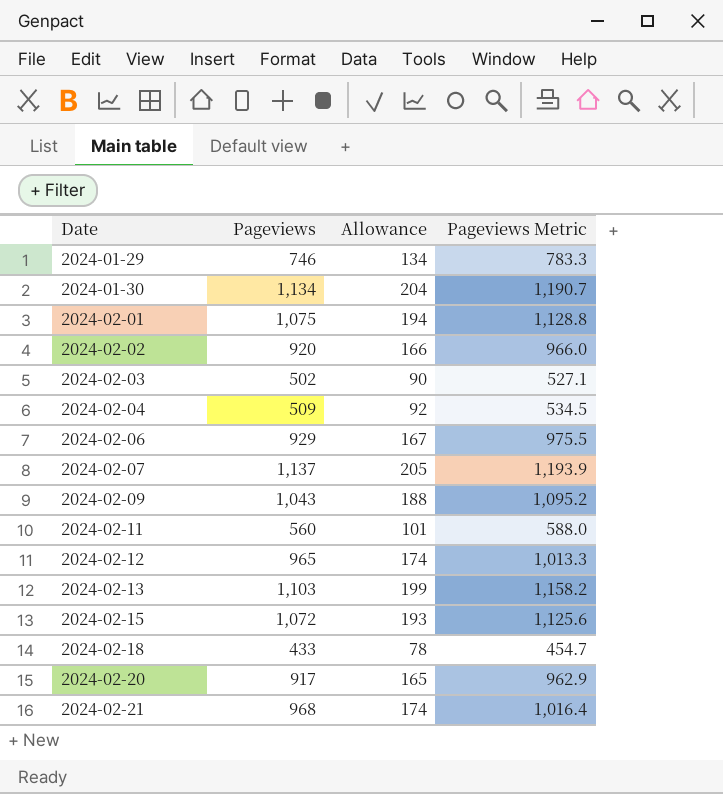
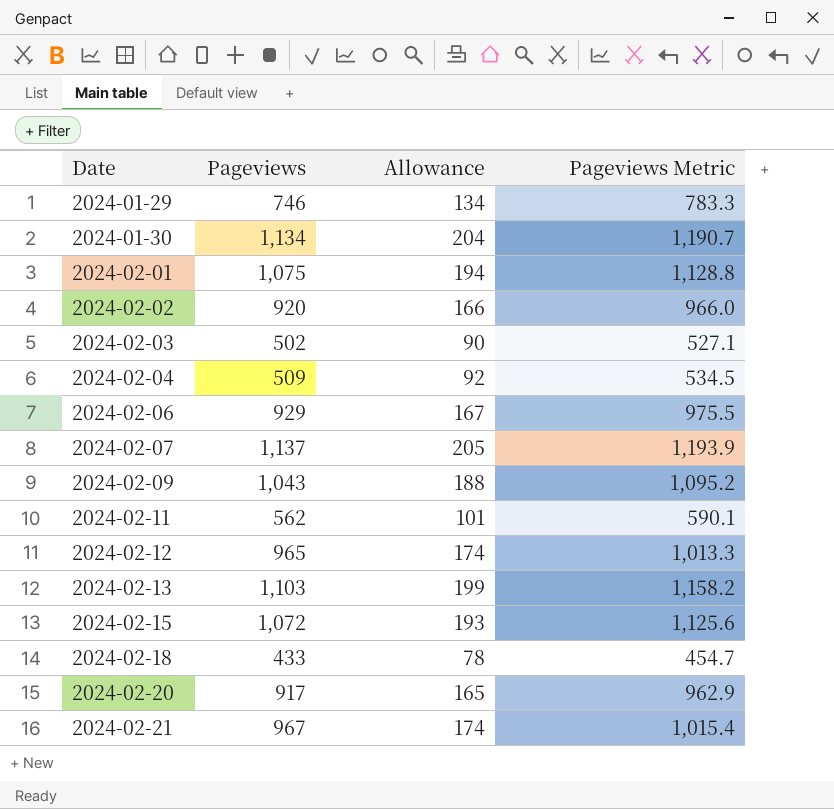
2024-02-11 | Pageviews: 560 -> 562
2024-02-11 | Pageviews Metric: 588.0 -> 590.1
2024-02-21 | Pageviews: 968 -> 967
2024-02-21 | Pageviews Metric: 1,016.4 -> 1,015.4

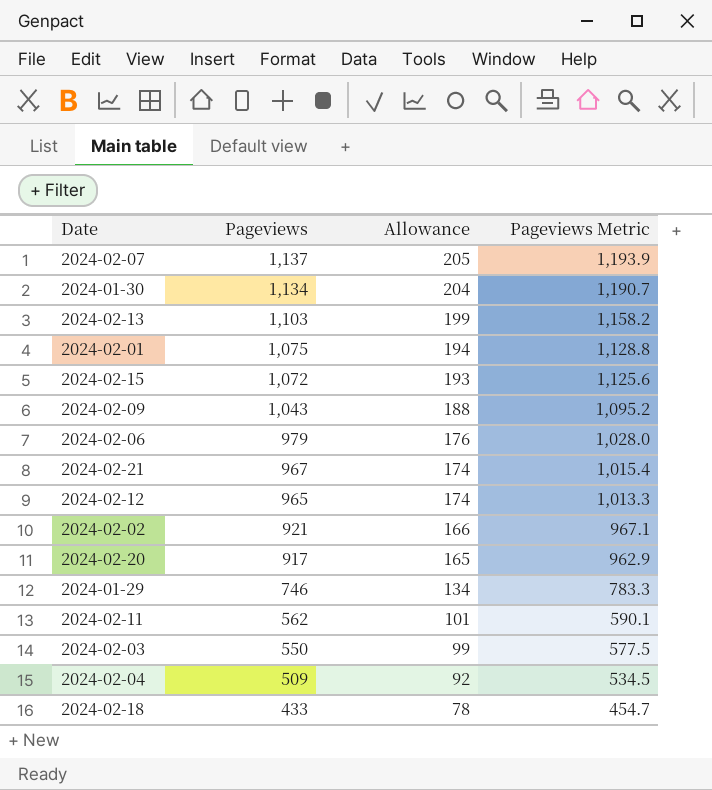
row order: Date ascending -> Pageviews descending
2024-02-06 | Pageviews: 929 -> 979
2024-02-06 | Allowance: 167 -> 176
2024-02-06 | Pageviews Metric: 975.5 -> 1,028.0
2024-02-02 | Pageviews: 920 -> 921
2024-02-02 | Pageviews Metric: 966.0 -> 967.1
2024-02-03 | Pageviews: 502 -> 550
2024-02-03 | Allowance: 90 -> 99
2024-02-03 | Pageviews Metric: 527.1 -> 577.5

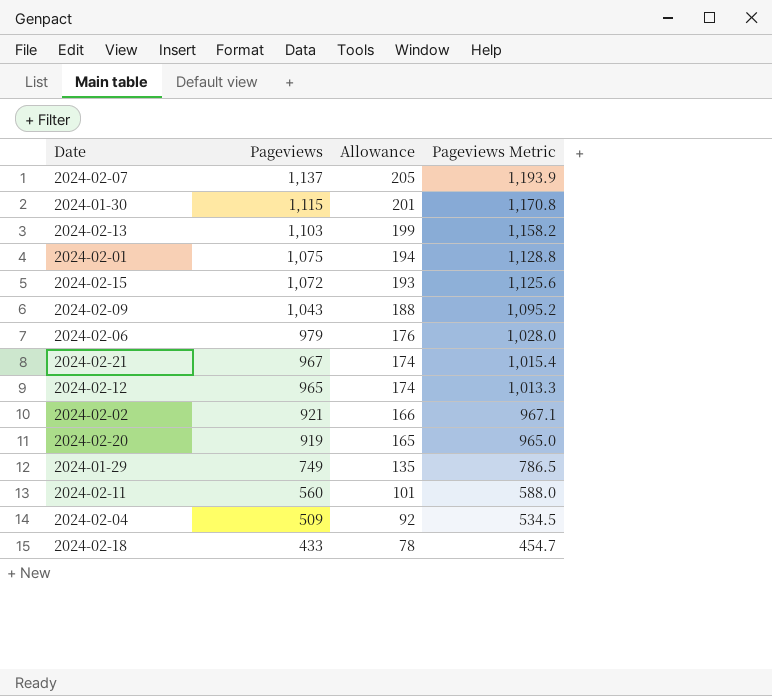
row 2024-02-03: 550 | 99 | 577.5 -> none
2024-01-30 | Pageviews: 1,134 -> 1,115
2024-01-30 | Allowance: 204 -> 201
2024-01-30 | Pageviews Metric: 1,190.7 -> 1,170.8
2024-02-20 | Pageviews: 917 -> 919
2024-02-20 | Pageviews Metric: 962.9 -> 965.0
2024-01-29 | Pageviews: 746 -> 749
2024-01-29 | Allowance: 134 -> 135
2024-01-29 | Pageviews Metric: 783.3 -> 786.5
2024-02-11 | Pageviews: 562 -> 560
2024-02-11 | Pageviews Metric: 590.1 -> 588.0

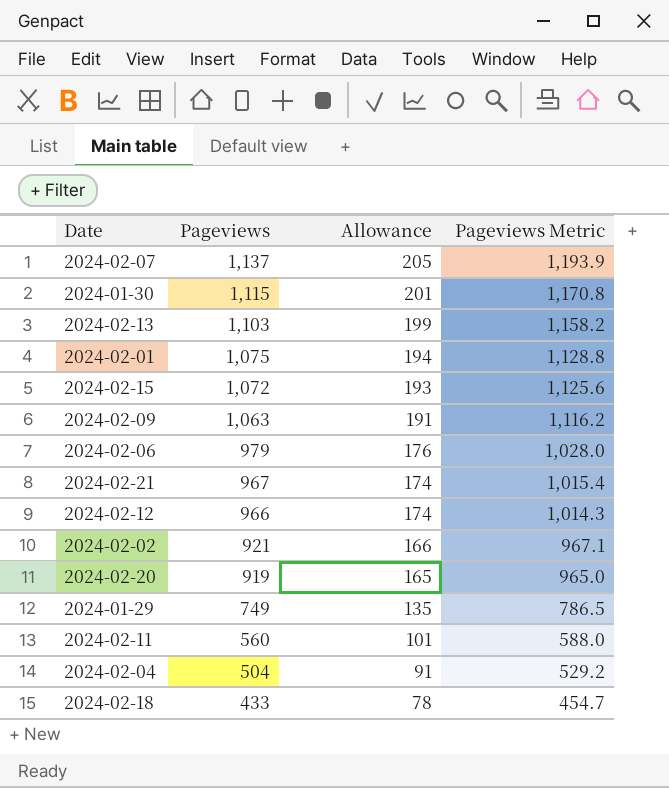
2024-02-09 | Pageviews: 1,043 -> 1,063
2024-02-09 | Allowance: 188 -> 191
2024-02-09 | Pageviews Metric: 1,095.2 -> 1,116.2
2024-02-12 | Pageviews: 965 -> 966
2024-02-12 | Pageviews Metric: 1,013.3 -> 1,014.3
2024-02-04 | Pageviews: 509 -> 504
2024-02-04 | Allowance: 92 -> 91
2024-02-04 | Pageviews Metric: 534.5 -> 529.2

